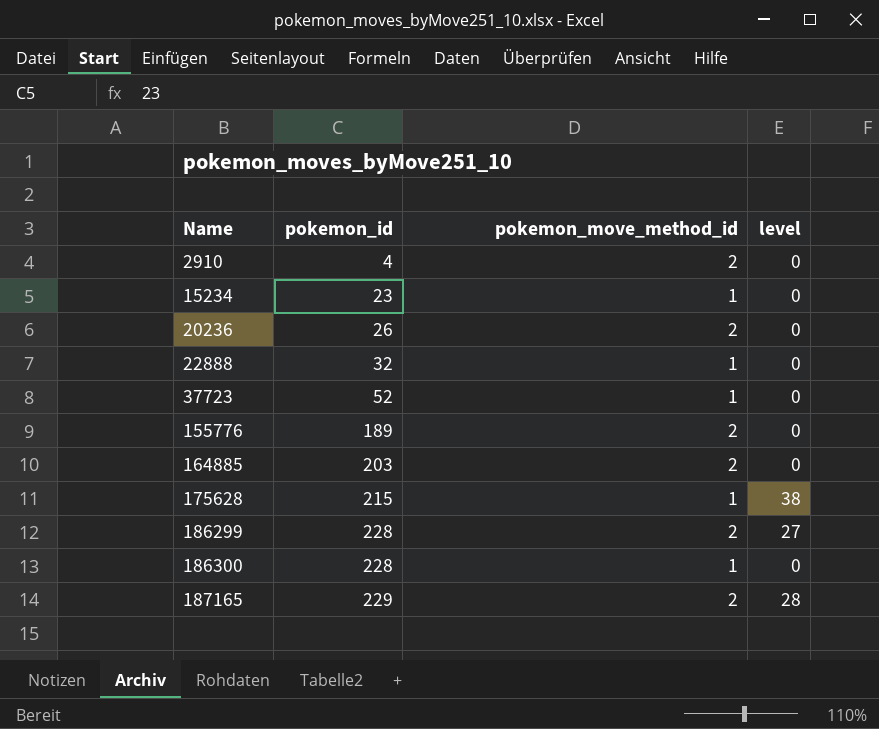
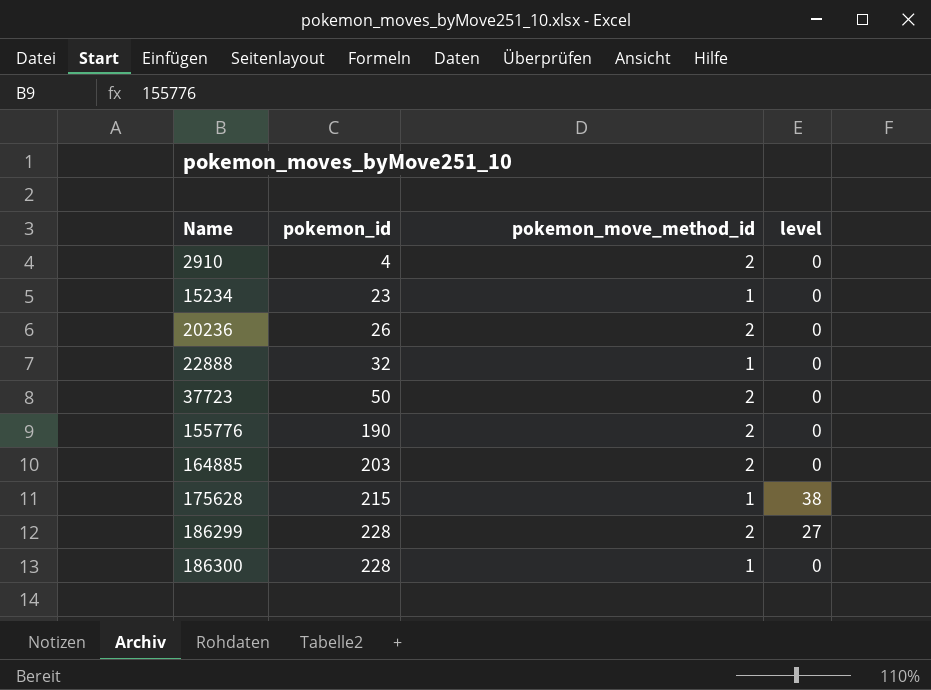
row 187165: 229 | 2 | 28 -> none
37723 | pokemon_id: 52 -> 50
37723 | pokemon_move_method_id: 1 -> 2
155776 | pokemon_id: 189 -> 190

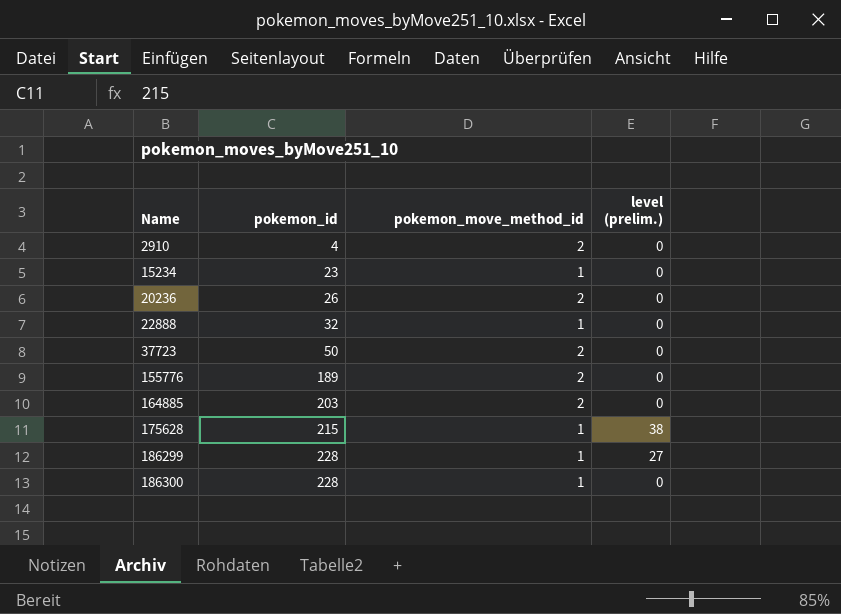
column name: level -> level (prelim.)
155776 | pokemon_id: 190 -> 189
186299 | pokemon_move_method_id: 2 -> 1

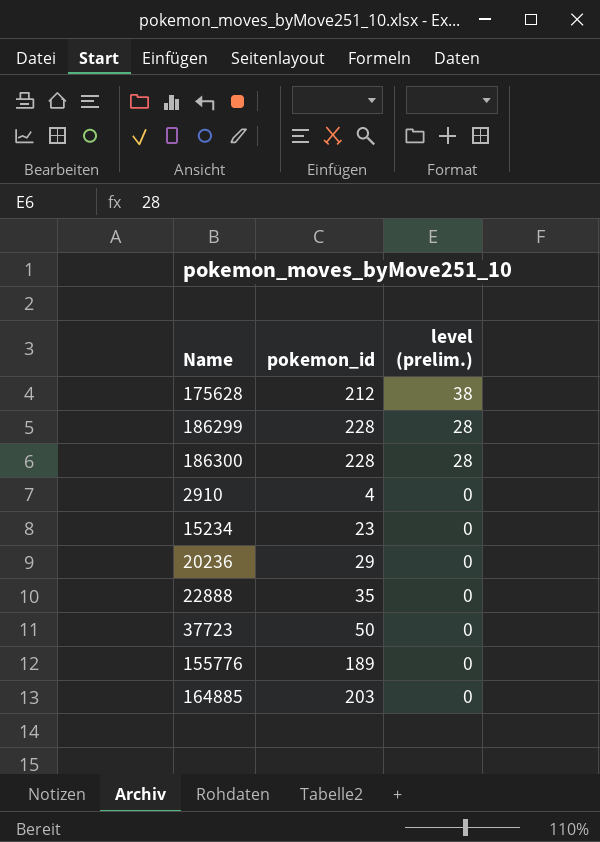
row order: Name ascending -> level (prelim.) descending
column pokemon_move_method_id | position: 3 -> none
175628 | pokemon_id: 215 -> 212
186299 | level (prelim.): 27 -> 28
186300 | level (prelim.): 0 -> 28
20236 | pokemon_id: 26 -> 29
22888 | pokemon_id: 32 -> 35

